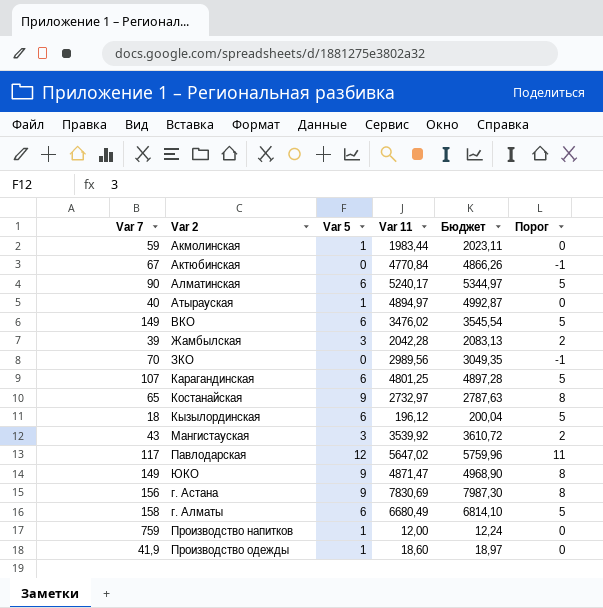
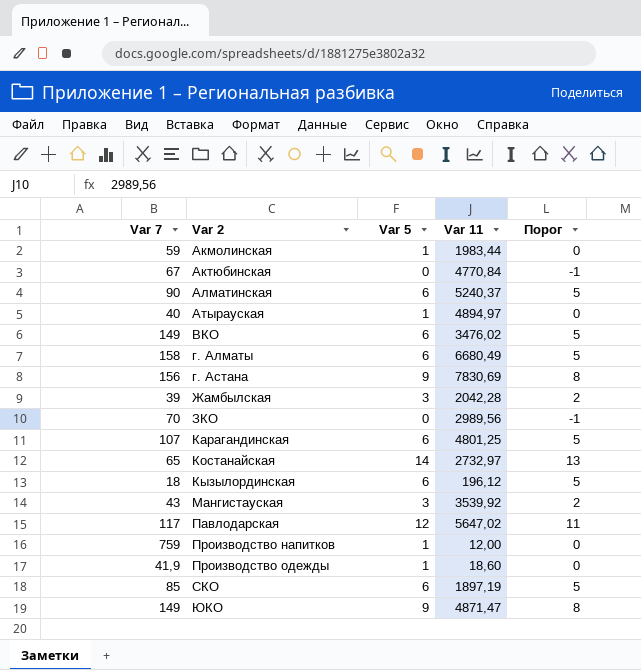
row order: none -> Var 2 ascending
column Бюджет | formula: [Var 11] * 1,02 -> none
Алматинская | Var 11: 5240,17 -> 5240,37
Костанайская | Var 5: 9 -> 14
Костанайская | Порог: 8 -> 13
row СКО: none -> 85 | 6 | 1897,19 | 5

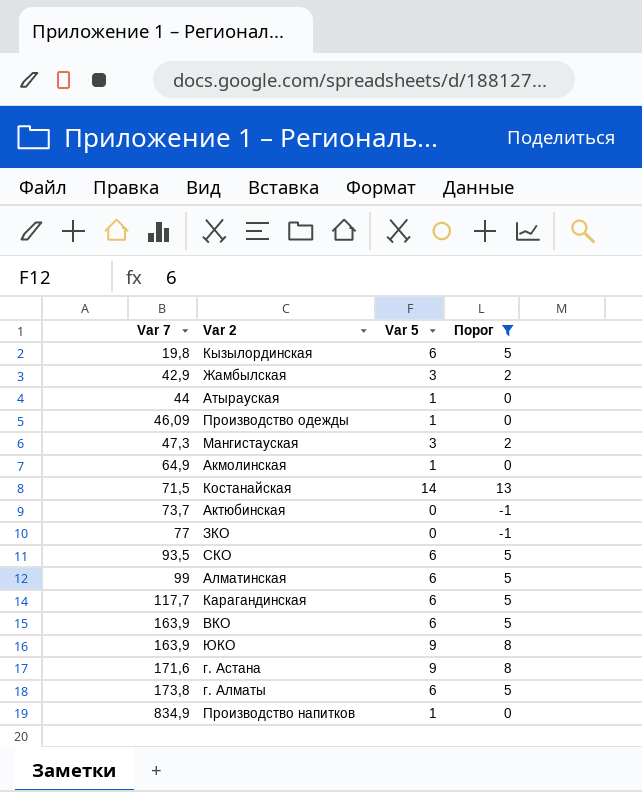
filter: none -> Порог != 11
row order: Var 2 ascending -> Var 7 ascending
column Var 11 | position: 4 -> none
Кызылординская | Var 7: 18 -> 19,8
Жамбылская | Var 7: 39 -> 42,9
Атырауская | Var 7: 40 -> 44
Производство одежды | Var 7: 41,9 -> 46,09
Мангистауская | Var 7: 43 -> 47,3
Акмолинская | Var 7: 59 -> 64,9
Костанайская | Var 7: 65 -> 71,5
Актюбинская | Var 7: 67 -> 73,7
ЗКО | Var 7: 70 -> 77
СКО | Var 7: 85 -> 93,5
Алматинская | Var 7: 90 -> 99
Карагандинская | Var 7: 107 -> 117,7
ВКО | Var 7: 149 -> 163,9
ЮКО | Var 7: 149 -> 163,9
г. Астана | Var 7: 156 -> 171,6
г. Алматы | Var 7: 158 -> 173,8
Производство напитков | Var 7: 759 -> 834,9

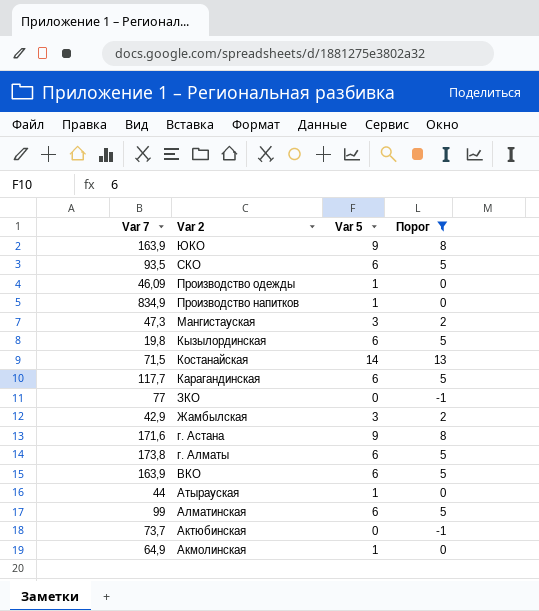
row order: Var 7 ascending -> Var 2 descending

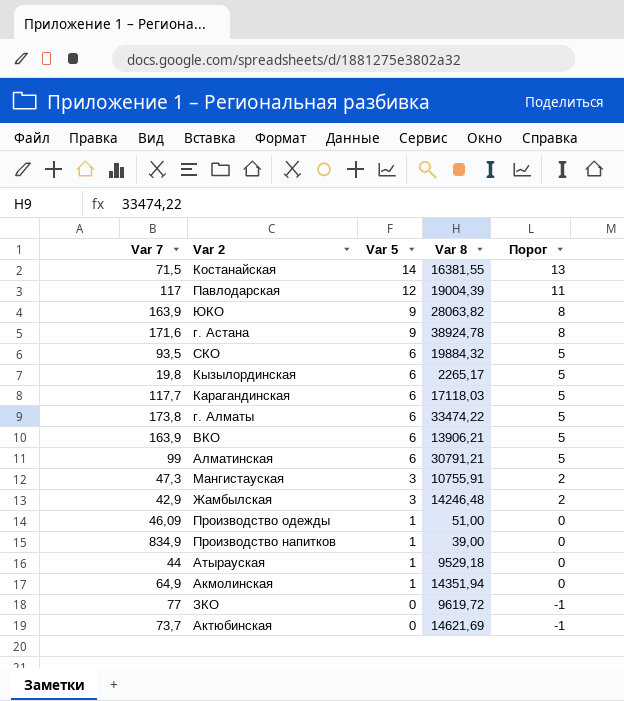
filter: Порог != 11 -> none
row order: Var 2 descending -> Var 5 descending
column Var 8 | position: none -> 4

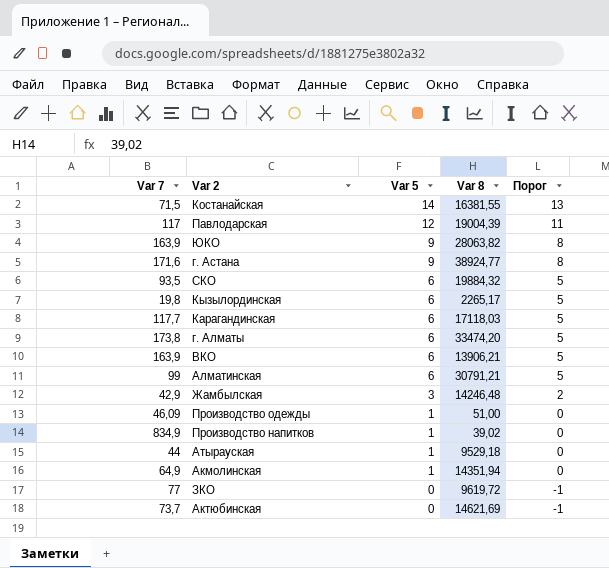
row Мангистауская: 47,3 | 3 | 10755,91 | 2 -> none
г. Астана | Var 8: 38924,78 -> 38924,77
г. Алматы | Var 8: 33474,22 -> 33474,20
Производство напитков | Var 8: 39,00 -> 39,02

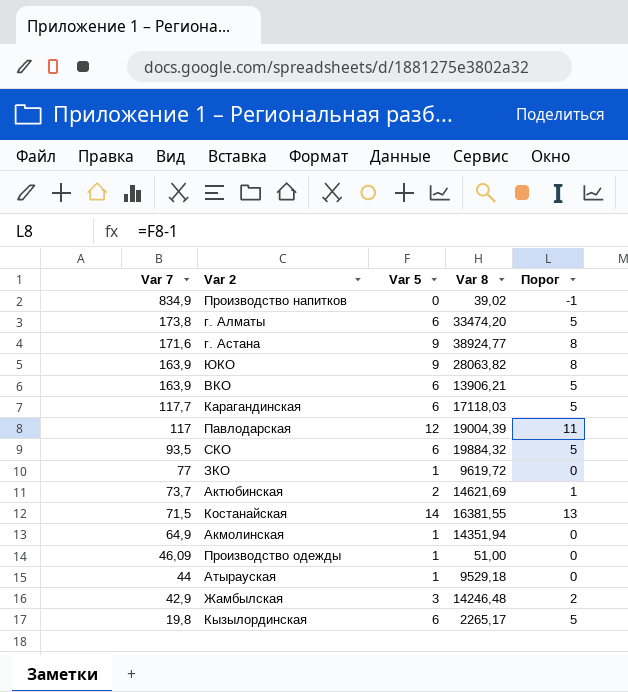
row order: Var 5 descending -> Var 7 descending
row Алматинская: 99 | 6 | 30791,21 | 5 -> none
Производство напитков | Var 5: 1 -> 0
Производство напитков | Порог: 0 -> -1
ЗКО | Var 5: 0 -> 1
ЗКО | Порог: -1 -> 0
Актюбинская | Var 5: 0 -> 2
Актюбинская | Порог: -1 -> 1

